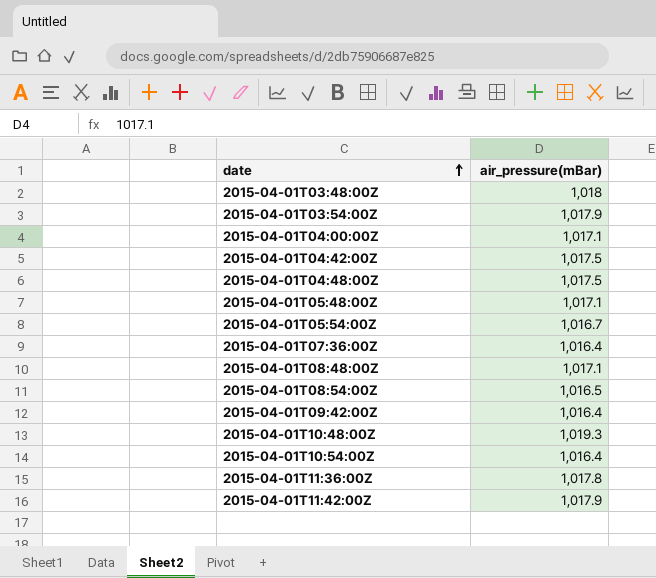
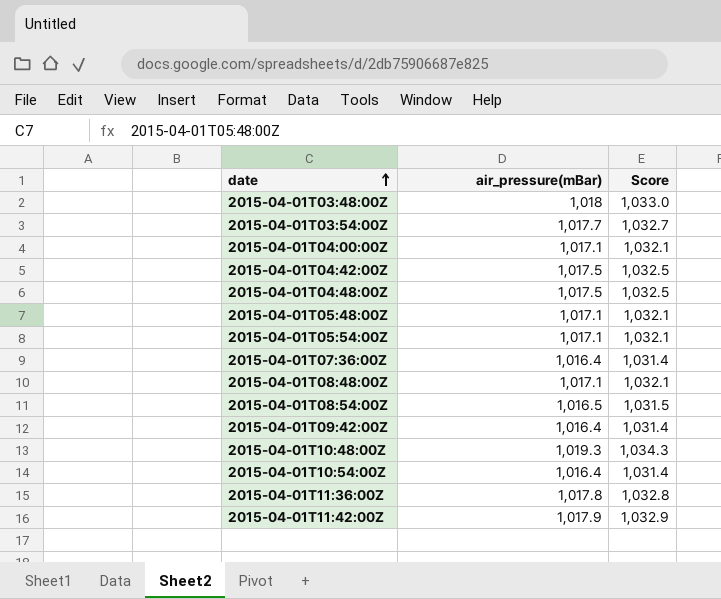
column Score | formula: none -> [air_pressure(mBar)] + 15
2015-04-01T03:54:00Z | air_pressure(mBar): 1,017.9 -> 1,017.7
2015-04-01T05:54:00Z | air_pressure(mBar): 1,016.7 -> 1,017.1

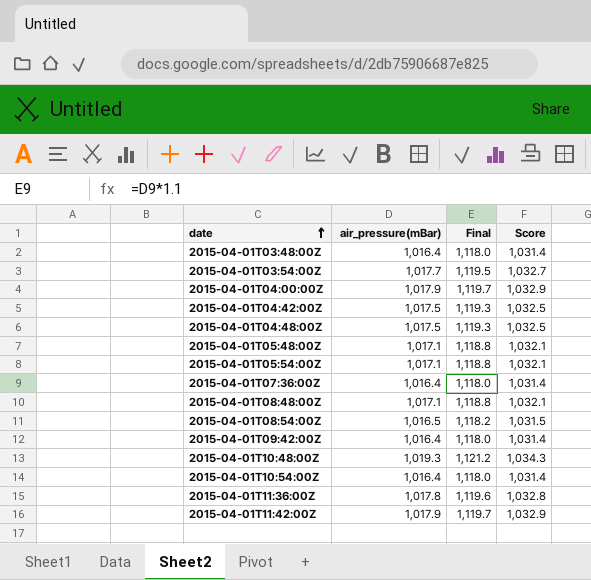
column Final | formula: none -> [air_pressure(mBar)] * 1.1
2015-04-01T03:48:00Z | air_pressure(mBar): 1,018 -> 1,016.4
2015-04-01T03:48:00Z | Score: 1,033.0 -> 1,031.4
2015-04-01T04:00:00Z | air_pressure(mBar): 1,017.1 -> 1,017.9
2015-04-01T04:00:00Z | Score: 1,032.1 -> 1,032.9

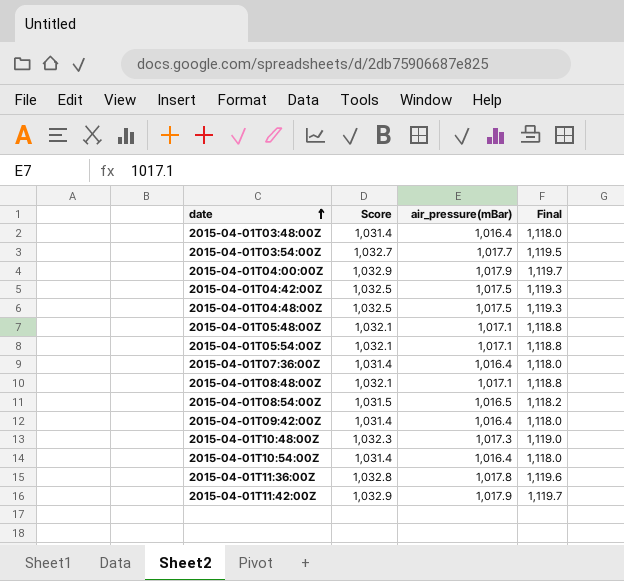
column Score | position: 4 -> 2
2015-04-01T10:48:00Z | Score: 1,034.3 -> 1,032.3
2015-04-01T10:48:00Z | air_pressure(mBar): 1,019.3 -> 1,017.3
2015-04-01T10:48:00Z | Final: 1,121.2 -> 1,119.0

